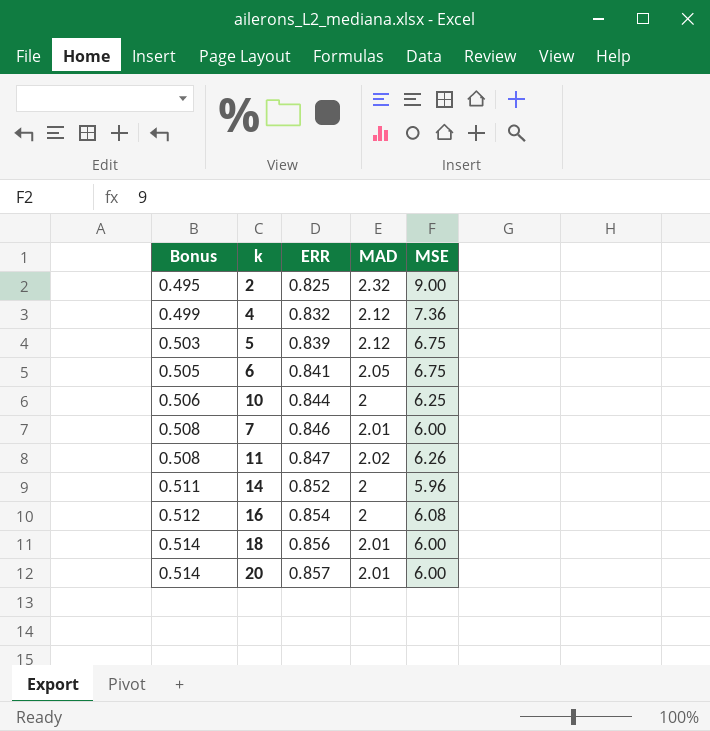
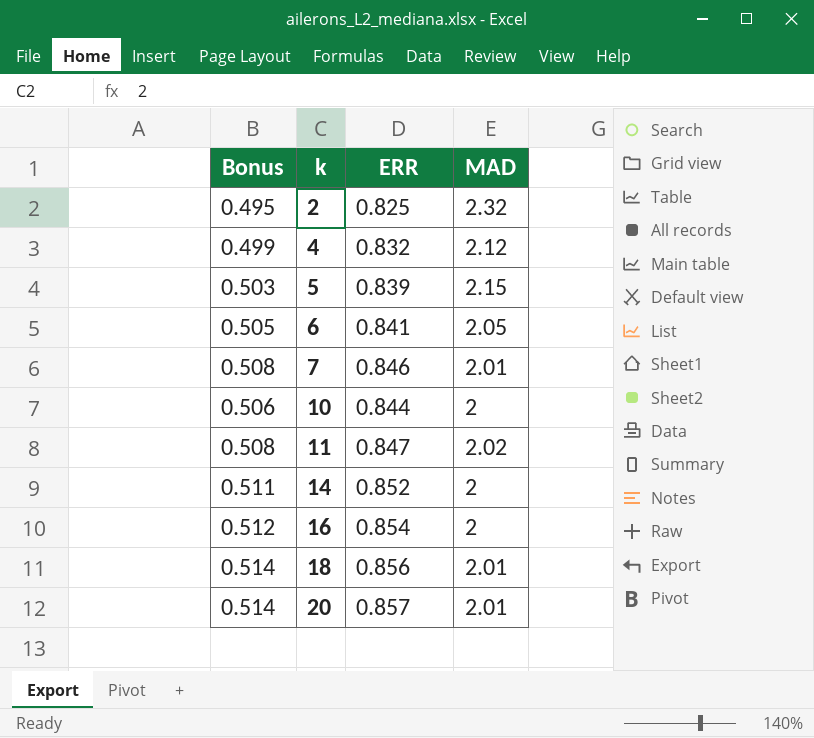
row order: Bonus ascending -> k ascending
column MSE | position: 5 -> none
5 | MAD: 2.12 -> 2.15

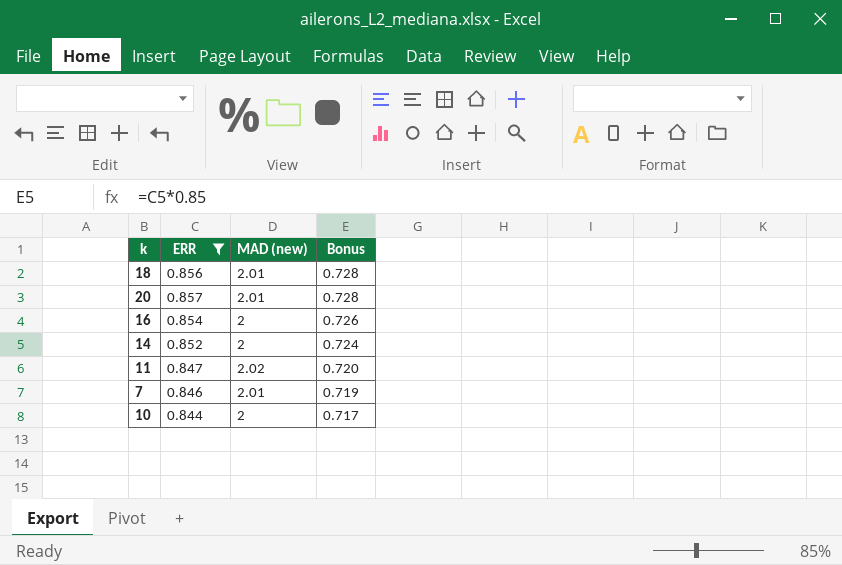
filter: none -> ERR >= 0.844
row order: k ascending -> Bonus descending
column name: MAD -> MAD (new)
column Bonus | formula: [ERR] * 0.6 -> [ERR] * 0.85
column Bonus | position: 1 -> 4

